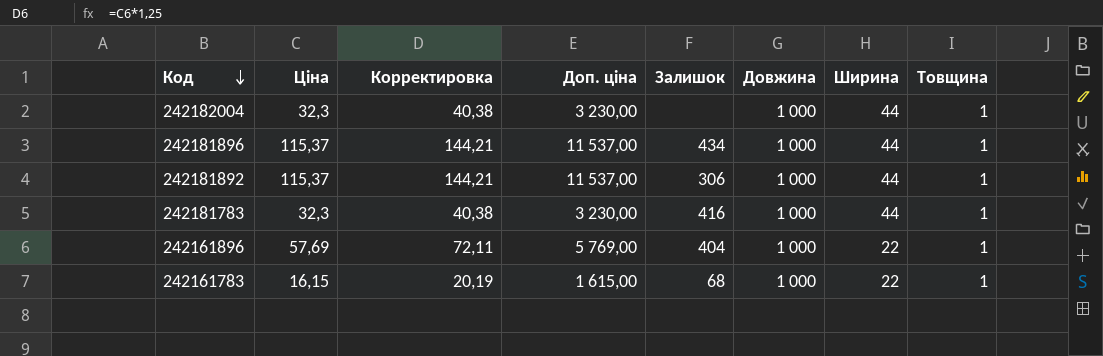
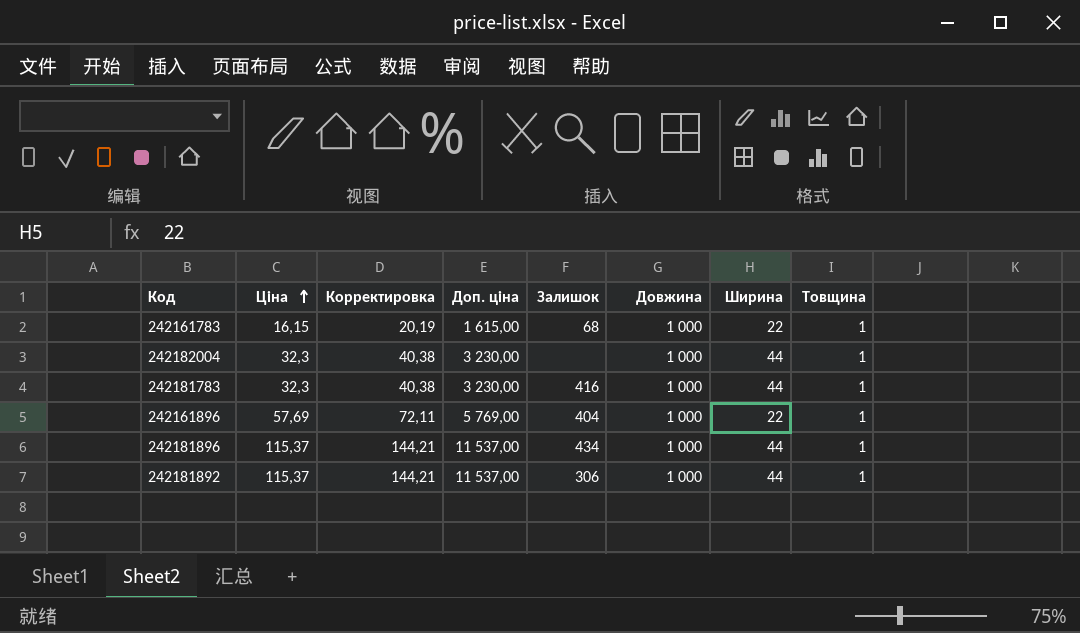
row order: Код descending -> Ціна ascending

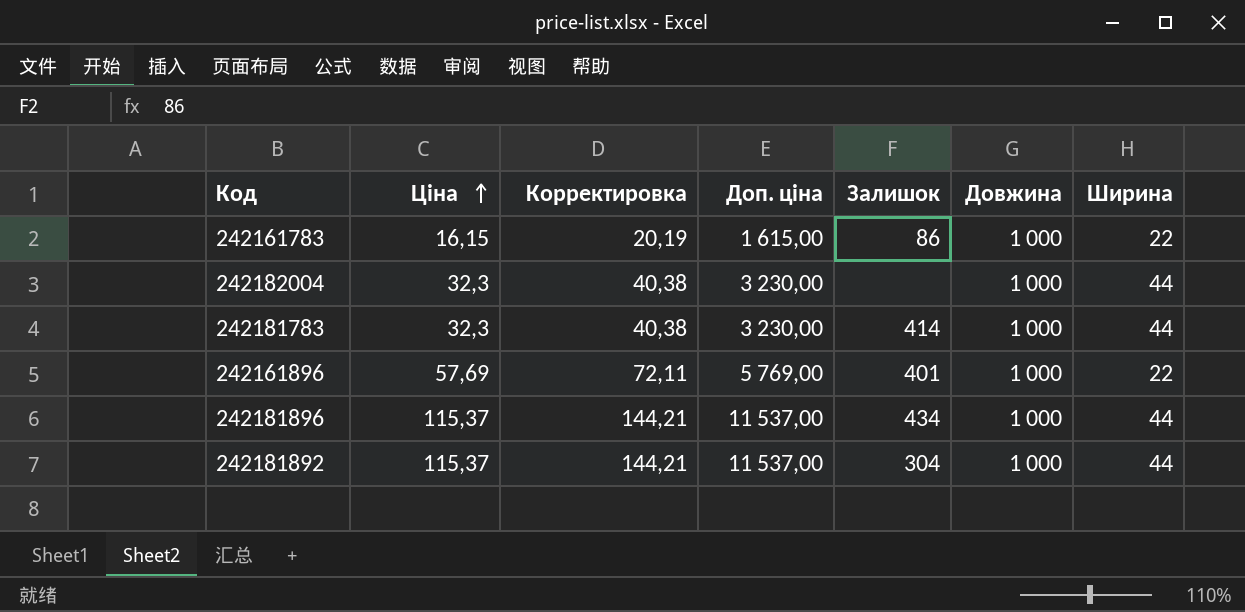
column Товщина | position: 8 -> none
242161783 | Залишок: 68 -> 86
242181783 | Залишок: 416 -> 414
242161896 | Залишок: 404 -> 401
242181892 | Залишок: 306 -> 304

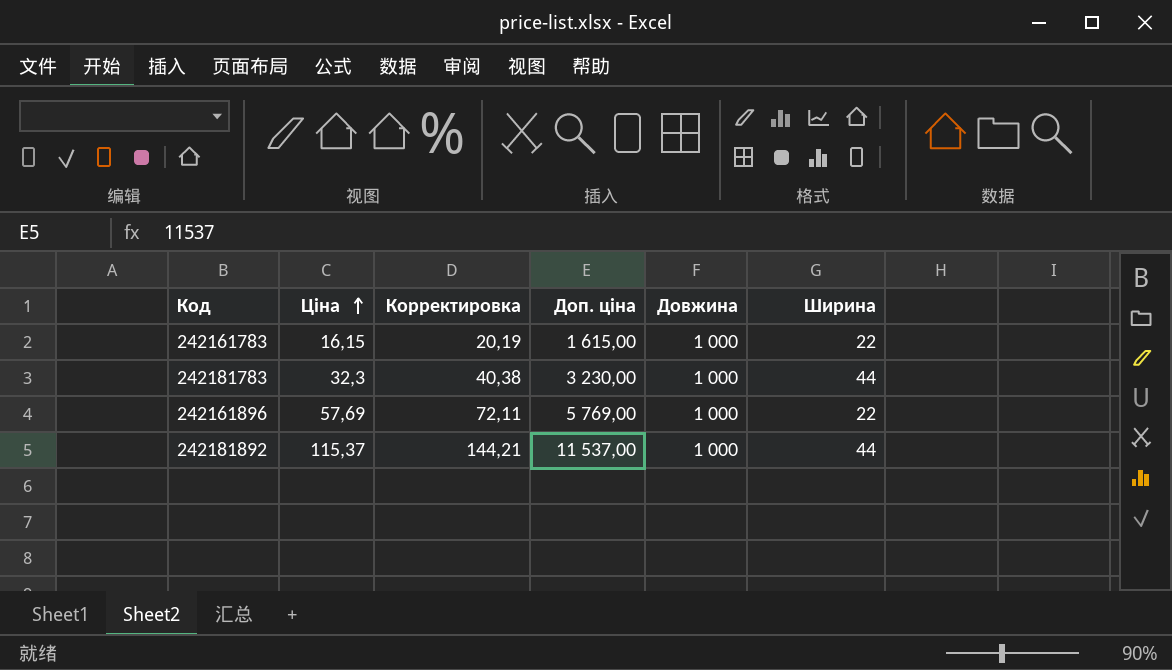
column Залишок | position: 5 -> none
row 242182004: 32,3 | 40,38 | 3 230,00 | none | 1 000 | 44 -> none
row 242181896: 115,37 | 144,21 | 11 537,00 | 434 | 1 000 | 44 -> none

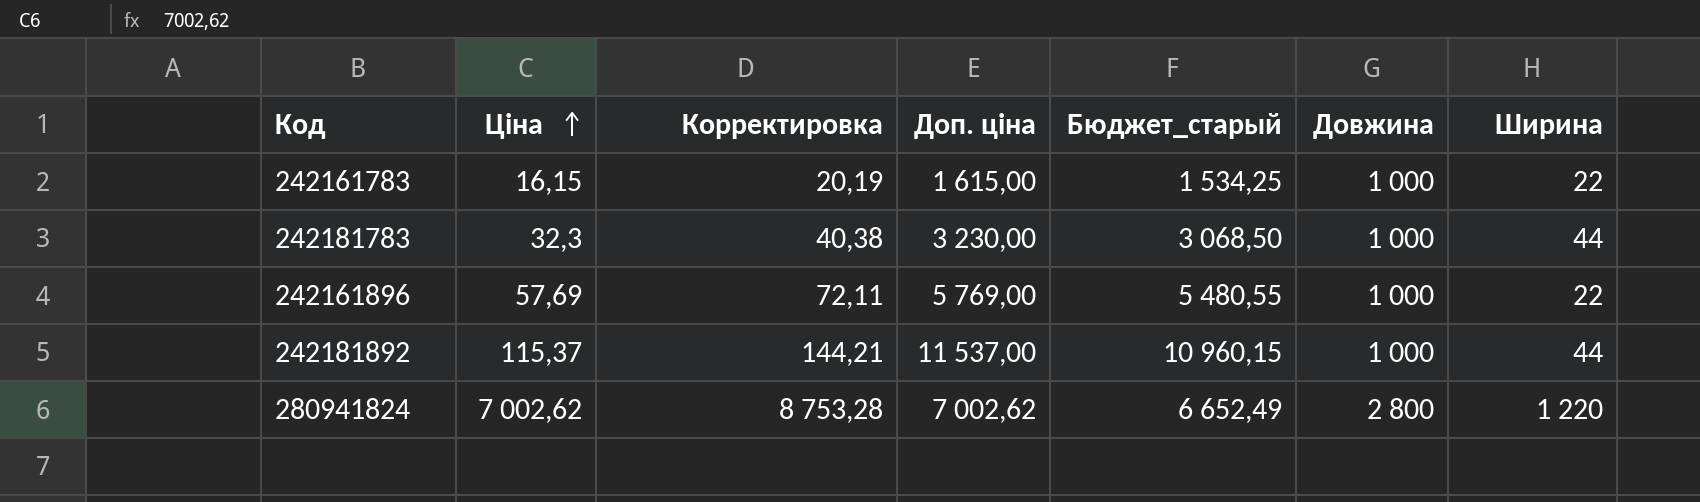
column Бюджет_старый | formula: none -> [Доп. ціна] * 0,95
row 280941824: none -> 7 002,62 | 8 753,28 | 7 002,62 | 6 652,49 | 2 800 | 1 220

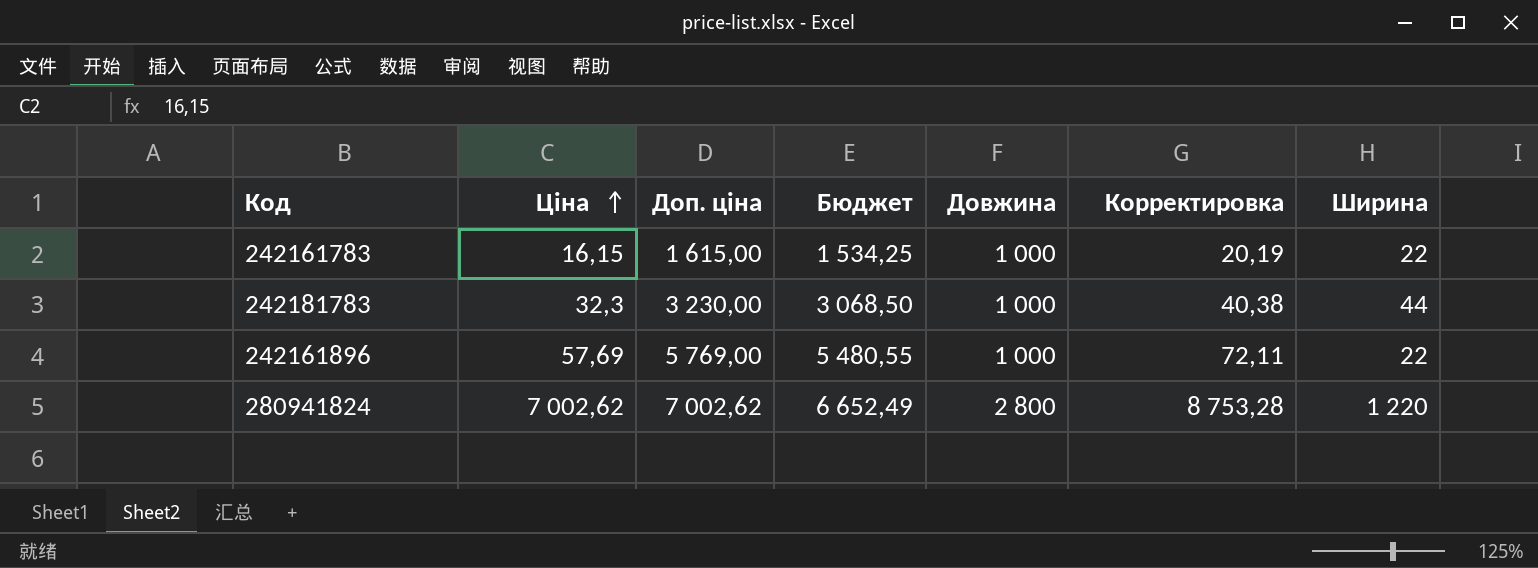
column name: Бюджет_старый -> Бюджет
column Корректировка | position: 3 -> 6
row 242181892: 115,37 | 144,21 | 11 537,00 | 10 960,15 | 1 000 | 44 -> none

